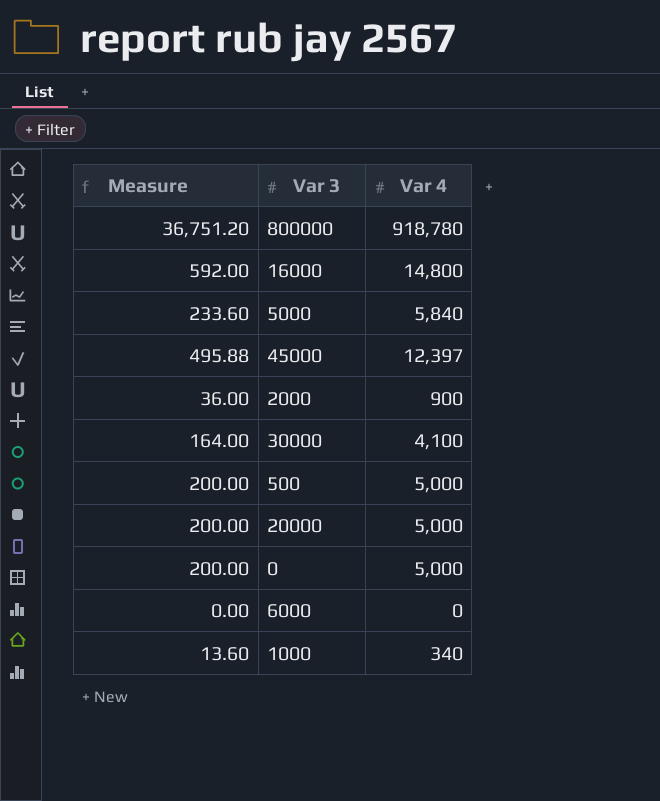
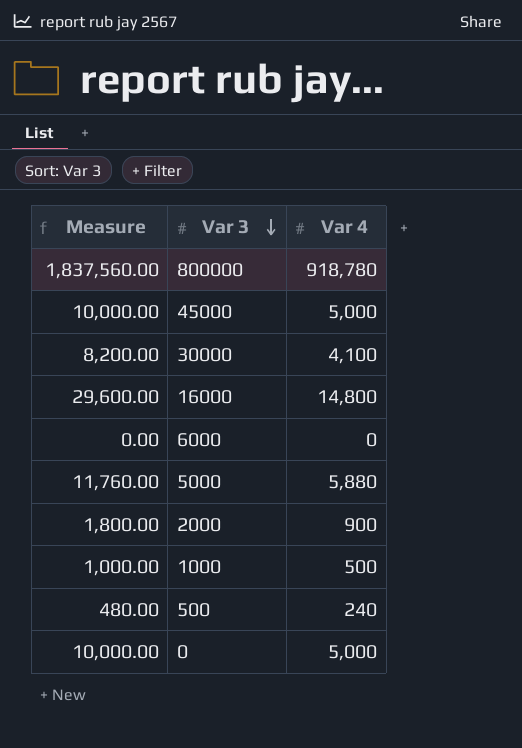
row order: none -> Var 3 descending
column Measure | formula: [Var 4] * 0.04 -> [Var 4] * 2
row 20000: 200.00 | 5,000 -> none
45000 | Var 4: 12,397 -> 5,000
5000 | Var 4: 5,840 -> 5,880
1000 | Var 4: 340 -> 500
500 | Var 4: 5,000 -> 240

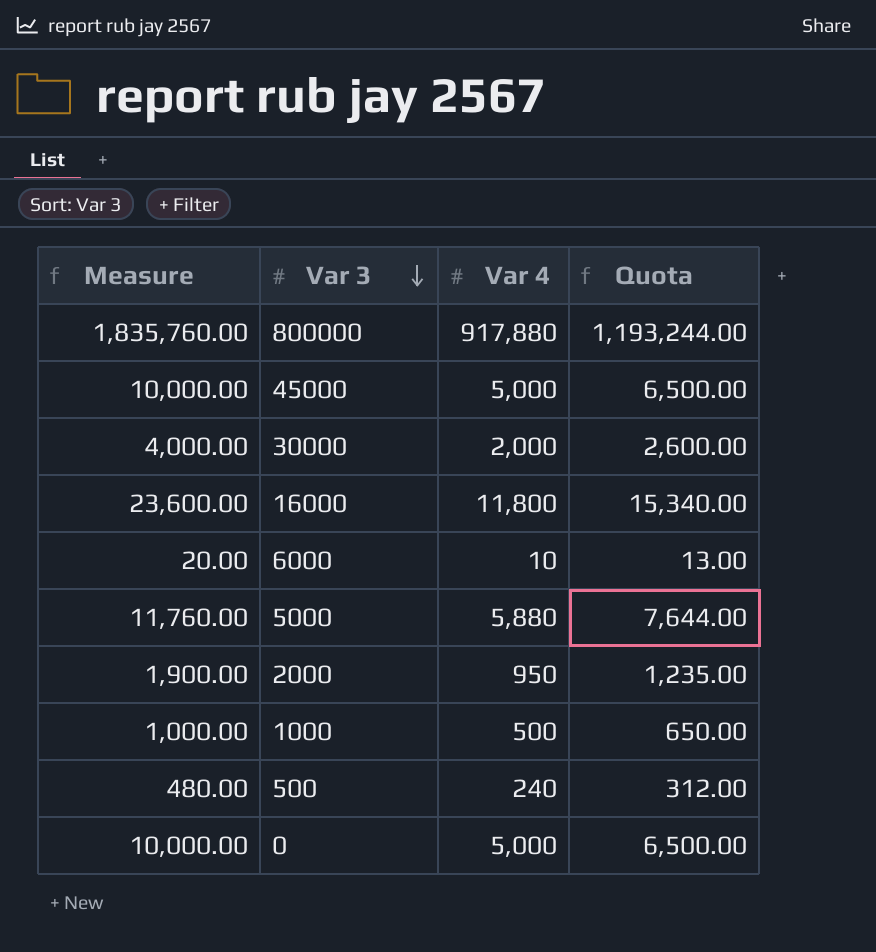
column Quota | formula: none -> [Var 4] * 1.3
800000 | Measure: 1,837,560.00 -> 1,835,760.00
800000 | Var 4: 918,780 -> 917,880
30000 | Measure: 8,200.00 -> 4,000.00
30000 | Var 4: 4,100 -> 2,000
16000 | Measure: 29,600.00 -> 23,600.00
16000 | Var 4: 14,800 -> 11,800
6000 | Measure: 0.00 -> 20.00
6000 | Var 4: 0 -> 10
2000 | Measure: 1,800.00 -> 1,900.00
2000 | Var 4: 900 -> 950

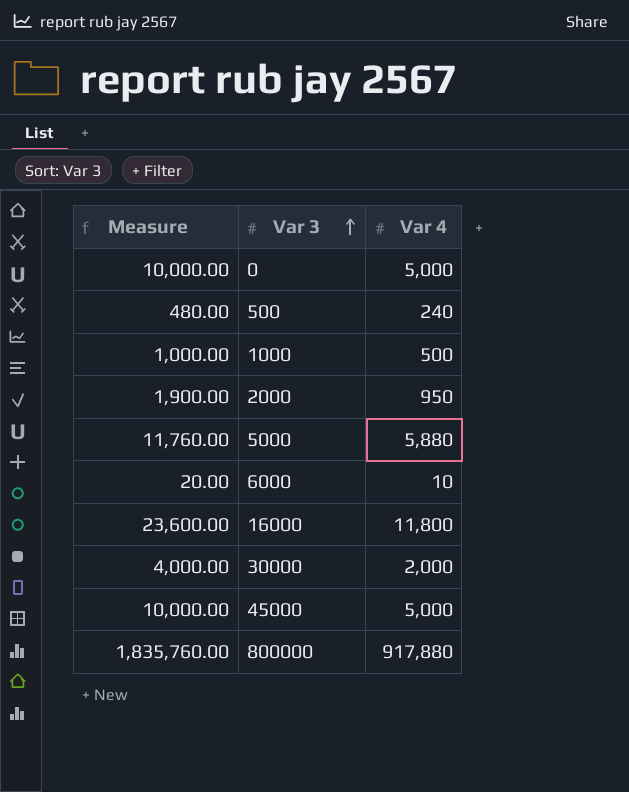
row order: Var 3 descending -> Var 3 ascending
column Quota | formula: [Var 4] * 1.3 -> none

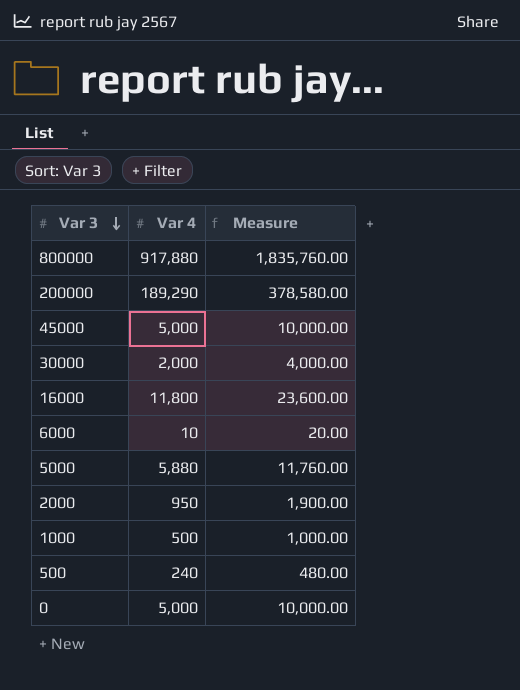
row order: Var 3 ascending -> Var 3 descending
column Measure | position: 1 -> 3
row 200000: none -> 189,290 | 378,580.00

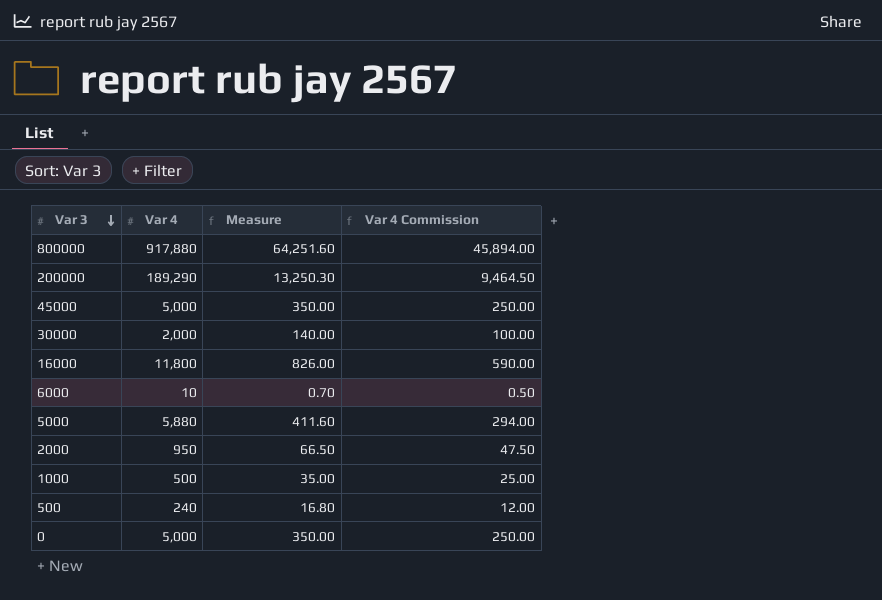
column Measure | formula: [Var 4] * 2 -> [Var 4] * 0.07
column Var 4 Commission | formula: none -> [Var 4] * 0.05

